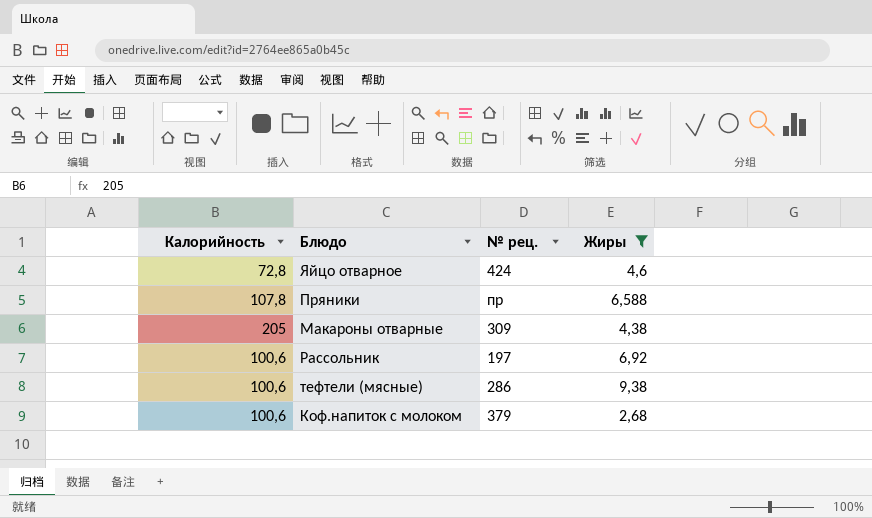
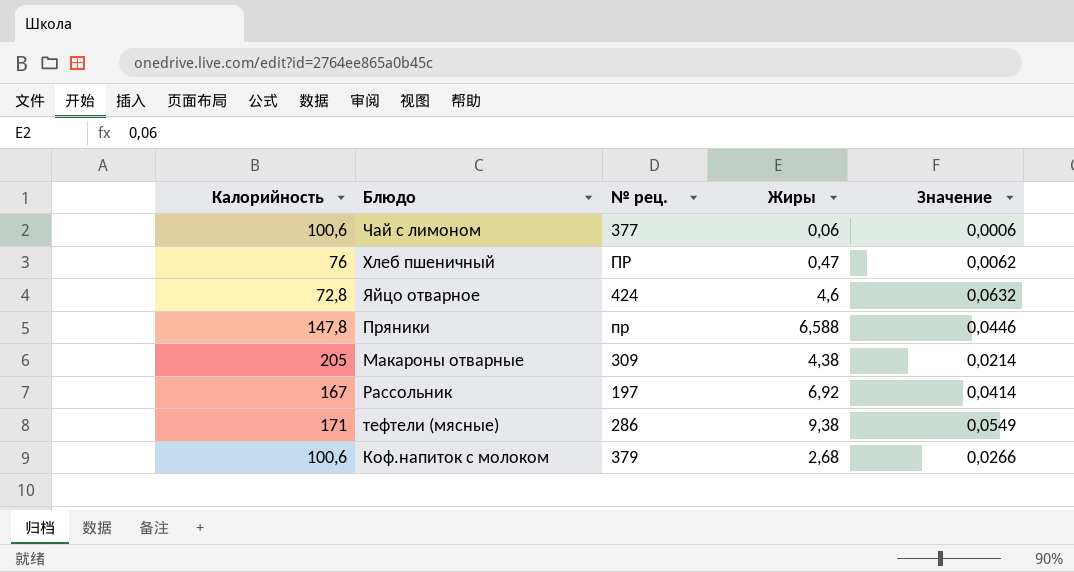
filter: Жиры >= 2,68 -> none
column Значение | formula: none -> [Жиры] / [Калорийность]
Пряники | Калорийность: 107,8 -> 147,8
Рассольник | Калорийность: 100,6 -> 167
тефтели (мясные) | Калорийность: 100,6 -> 171

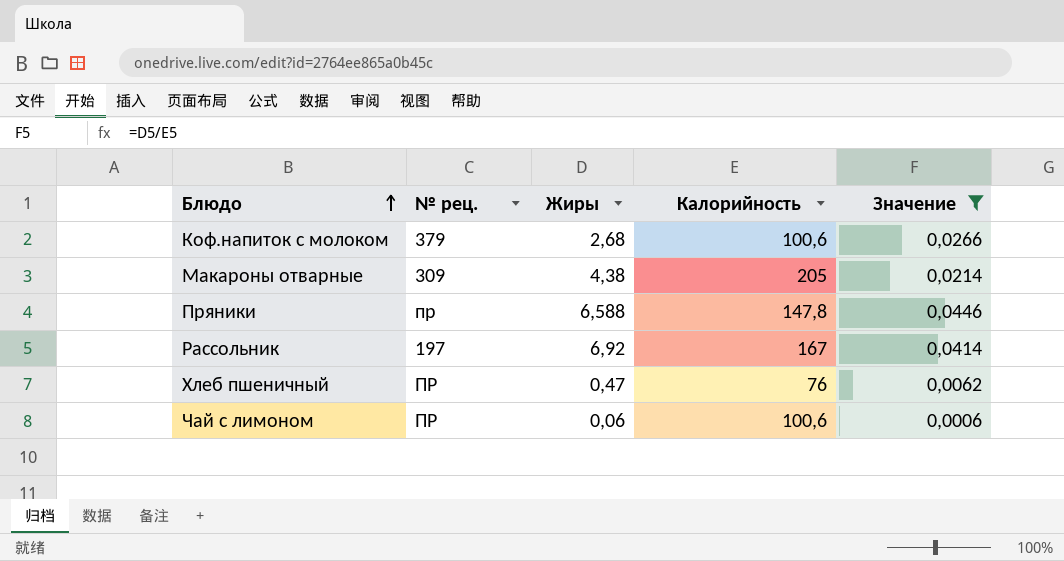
filter: none -> Значение <= 0,0446
row order: none -> Блюдо ascending
column Калорийность | position: 1 -> 4
Чай с лимоном | № рец.: 377 -> ПР

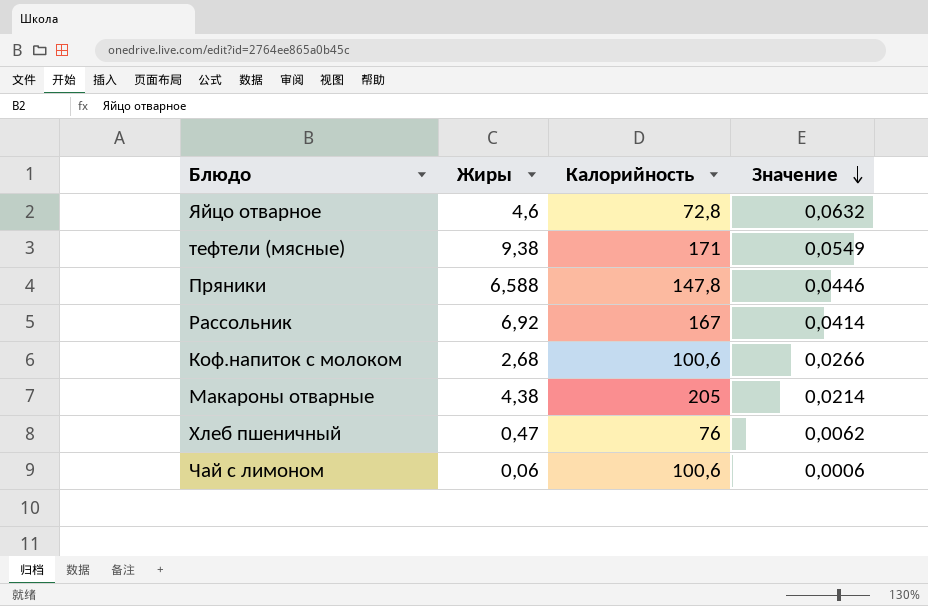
filter: Значение <= 0,0446 -> none
row order: Блюдо ascending -> Значение descending
column № рец. | position: 2 -> none

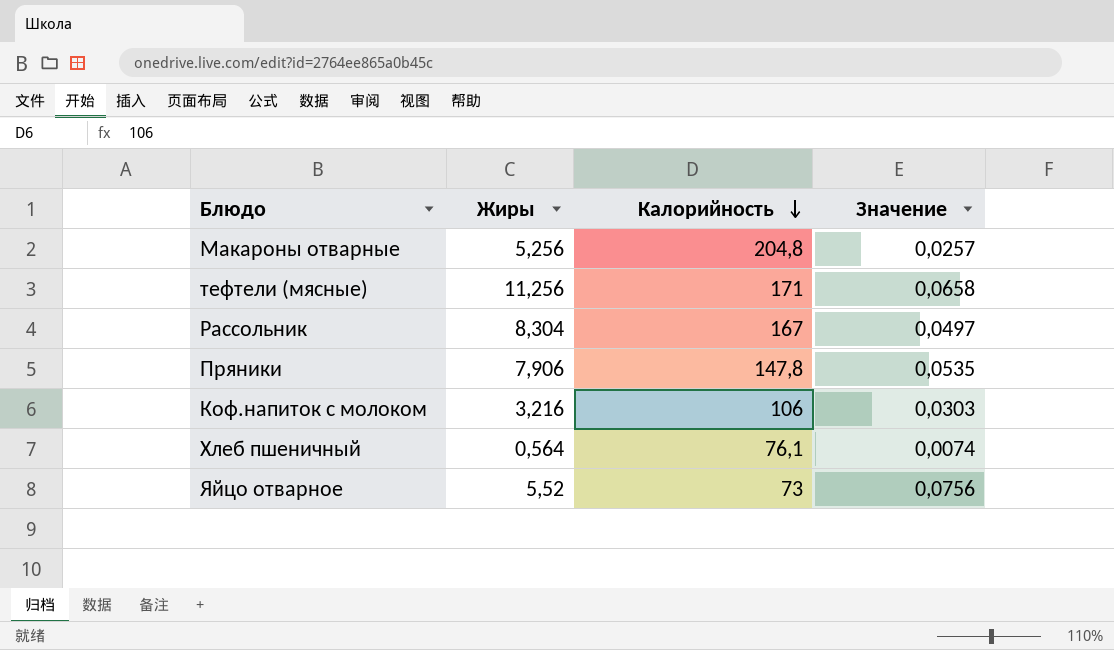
row order: Значение descending -> Калорийность descending
row Чай с лимоном: 0,06 | 100,6 | 0,0006 -> none
Макароны отварные | Жиры: 4,38 -> 5,256
Макароны отварные | Калорийность: 205 -> 204,8
Макароны отварные | Значение: 0,0214 -> 0,0257
тефтели (мясные) | Жиры: 9,38 -> 11,256
тефтели (мясные) | Значение: 0,0549 -> 0,0658
Рассольник | Жиры: 6,92 -> 8,304
Рассольник | Значение: 0,0414 -> 0,0497
Пряники | Жиры: 6,588 -> 7,906
Пряники | Значение: 0,0446 -> 0,0535
Коф.напиток с молоком | Жиры: 2,68 -> 3,216
Коф.напиток с молоком | Калорийность: 100,6 -> 106
Коф.напиток с молоком | Значение: 0,0266 -> 0,0303
Хлеб пшеничный | Жиры: 0,47 -> 0,564
Хлеб пшеничный | Калорийность: 76 -> 76,1
Хлеб пшеничный | Значение: 0,0062 -> 0,0074
Яйцо отварное | Жиры: 4,6 -> 5,52
Яйцо отварное | Калорийность: 72,8 -> 73
Яйцо отварное | Значение: 0,0632 -> 0,0756

